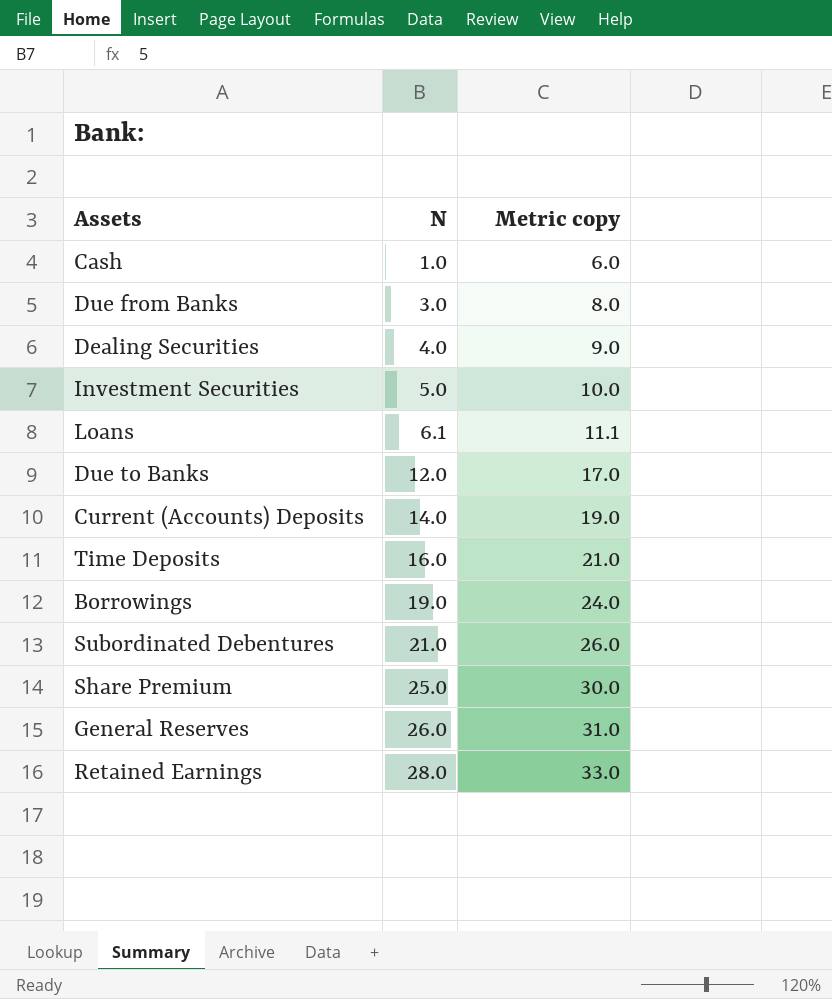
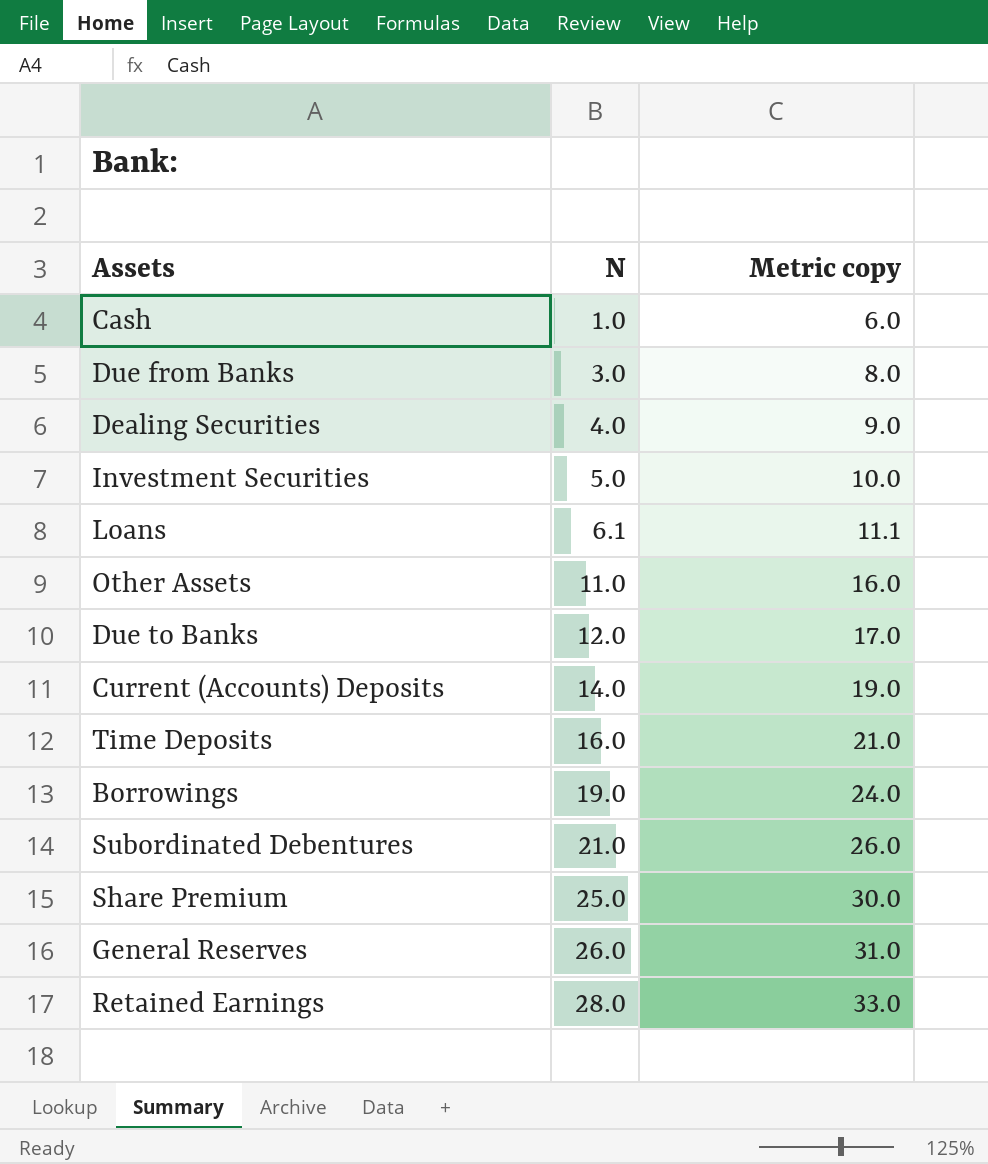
row Other Assets: none -> 11.0 | 16.0

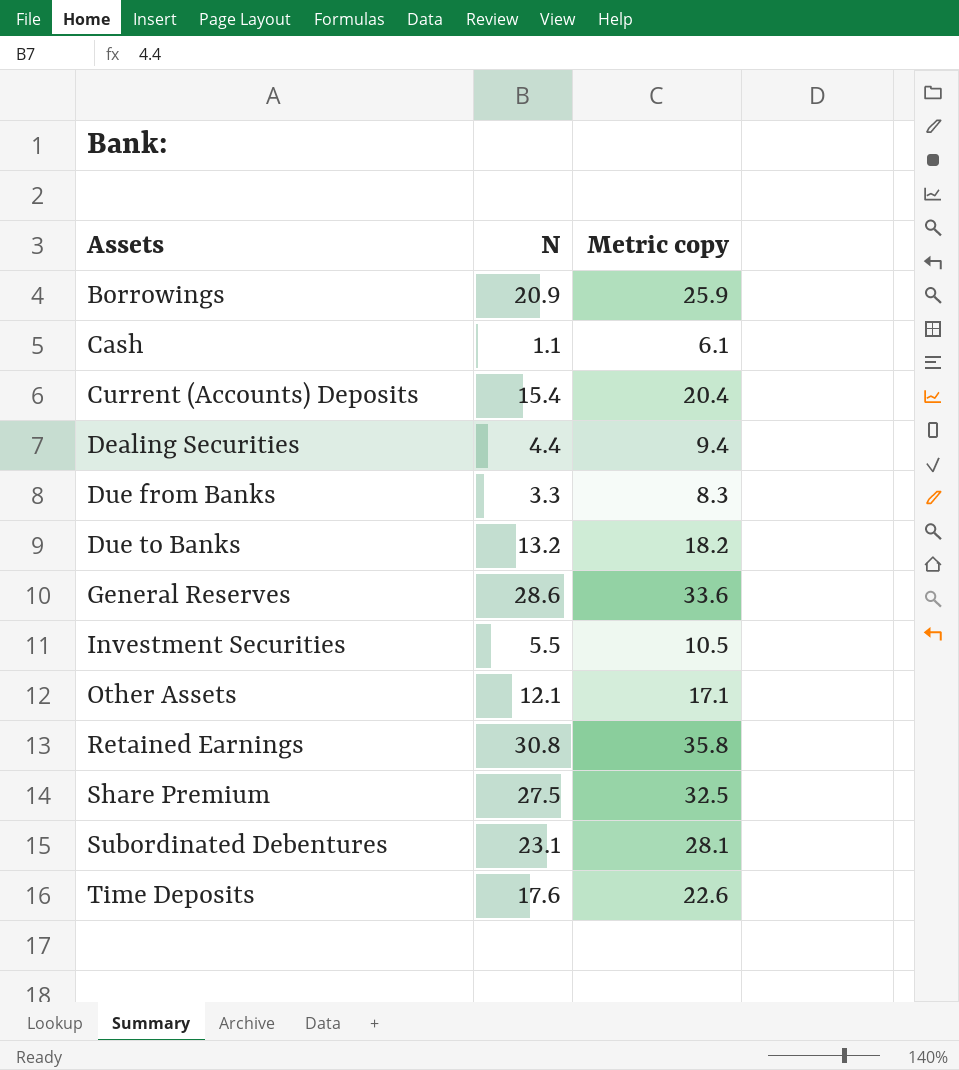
row order: N ascending -> Assets ascending
row Loans: 6.1 | 11.1 -> none
Borrowings | N: 19.0 -> 20.9
Borrowings | Metric copy: 24.0 -> 25.9
Cash | N: 1.0 -> 1.1
Cash | Metric copy: 6.0 -> 6.1
Current (Accounts) Deposits | N: 14.0 -> 15.4
Current (Accounts) Deposits | Metric copy: 19.0 -> 20.4
Dealing Securities | N: 4.0 -> 4.4
Dealing Securities | Metric copy: 9.0 -> 9.4
Due from Banks | N: 3.0 -> 3.3
Due from Banks | Metric copy: 8.0 -> 8.3
Due to Banks | N: 12.0 -> 13.2
Due to Banks | Metric copy: 17.0 -> 18.2
General Reserves | N: 26.0 -> 28.6
General Reserves | Metric copy: 31.0 -> 33.6
Investment Securities | N: 5.0 -> 5.5
Investment Securities | Metric copy: 10.0 -> 10.5
Other Assets | N: 11.0 -> 12.1
Other Assets | Metric copy: 16.0 -> 17.1
Retained Earnings | N: 28.0 -> 30.8
Retained Earnings | Metric copy: 33.0 -> 35.8
Share Premium | N: 25.0 -> 27.5
Share Premium | Metric copy: 30.0 -> 32.5
Subordinated Debentures | N: 21.0 -> 23.1
Subordinated Debentures | Metric copy: 26.0 -> 28.1
Time Deposits | N: 16.0 -> 17.6
Time Deposits | Metric copy: 21.0 -> 22.6

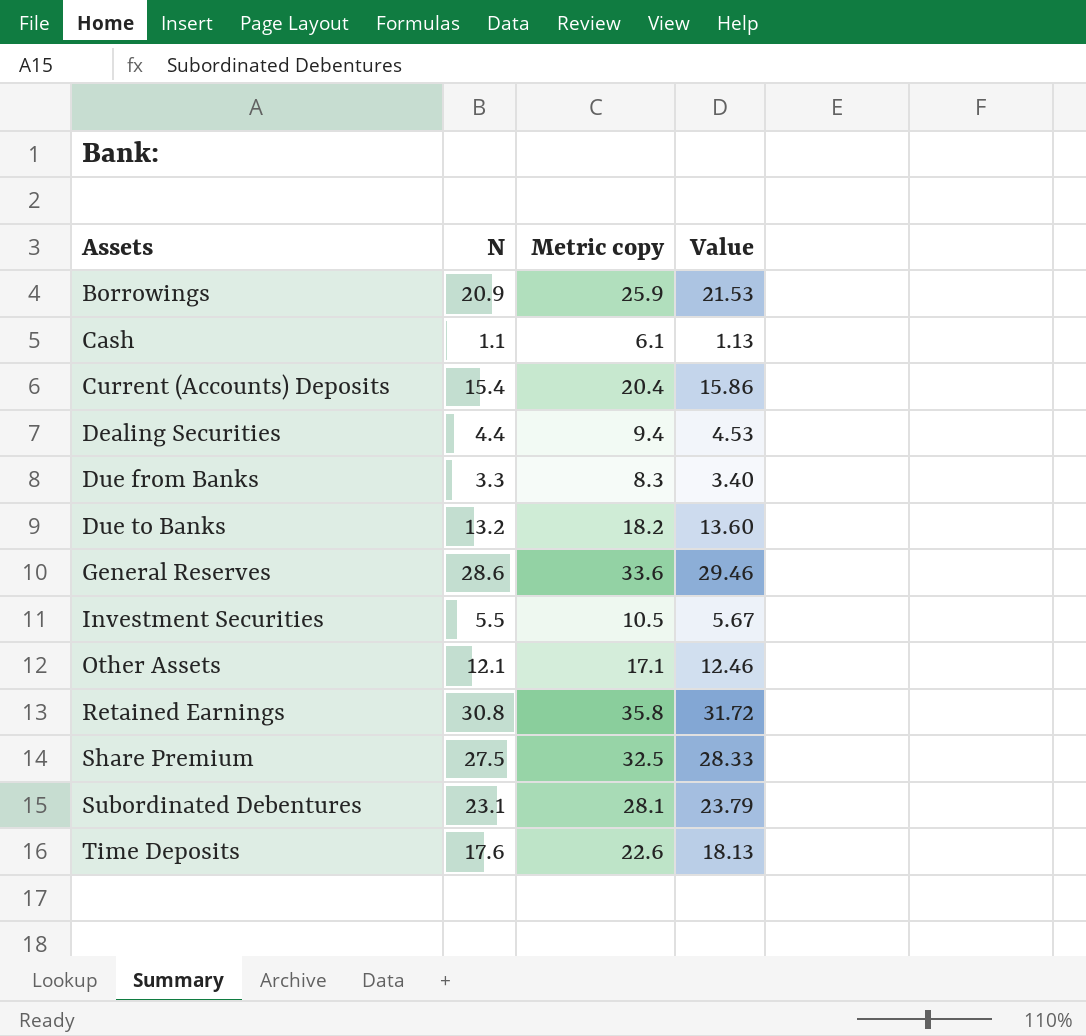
column Value | formula: none -> [N] * 1.03

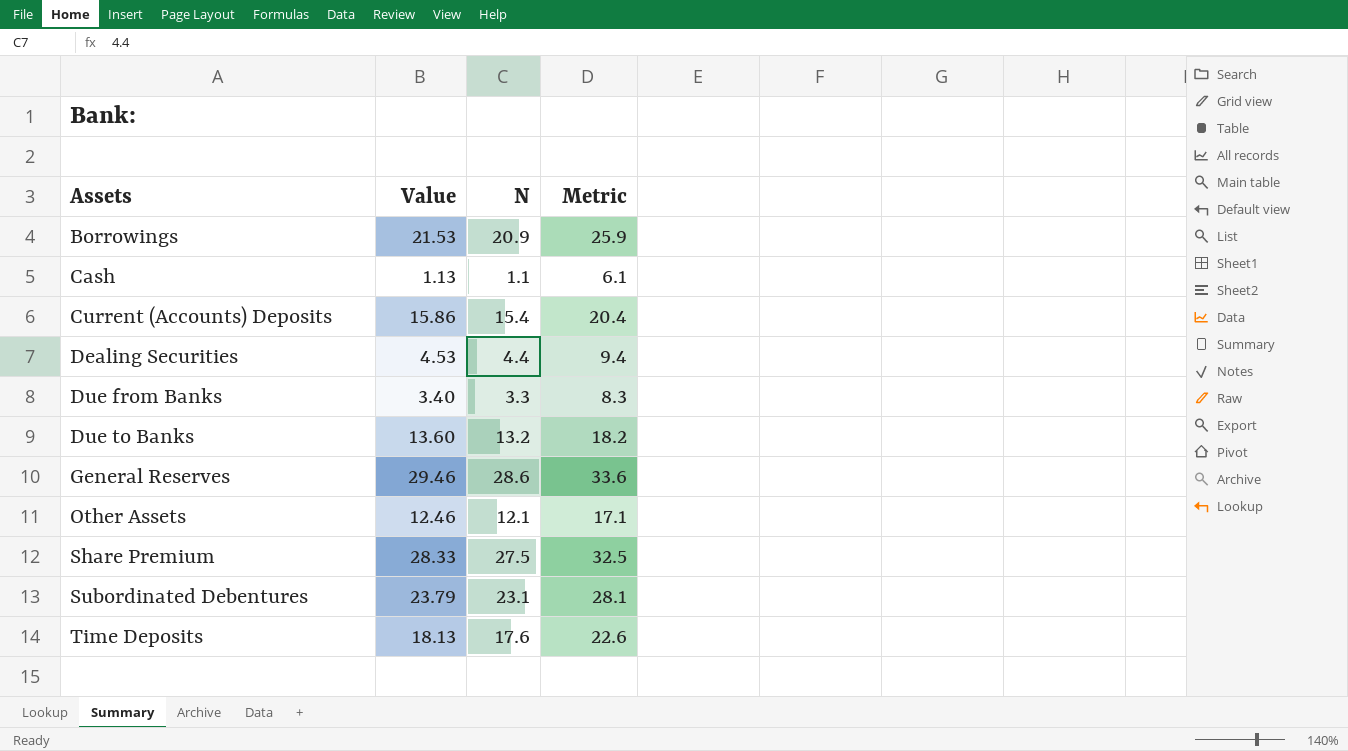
column Value | position: 4 -> 2
column name: Metric copy -> Metric
row Investment Securities: 5.5 | 10.5 | 5.67 -> none
row Retained Earnings: 30.8 | 35.8 | 31.72 -> none

